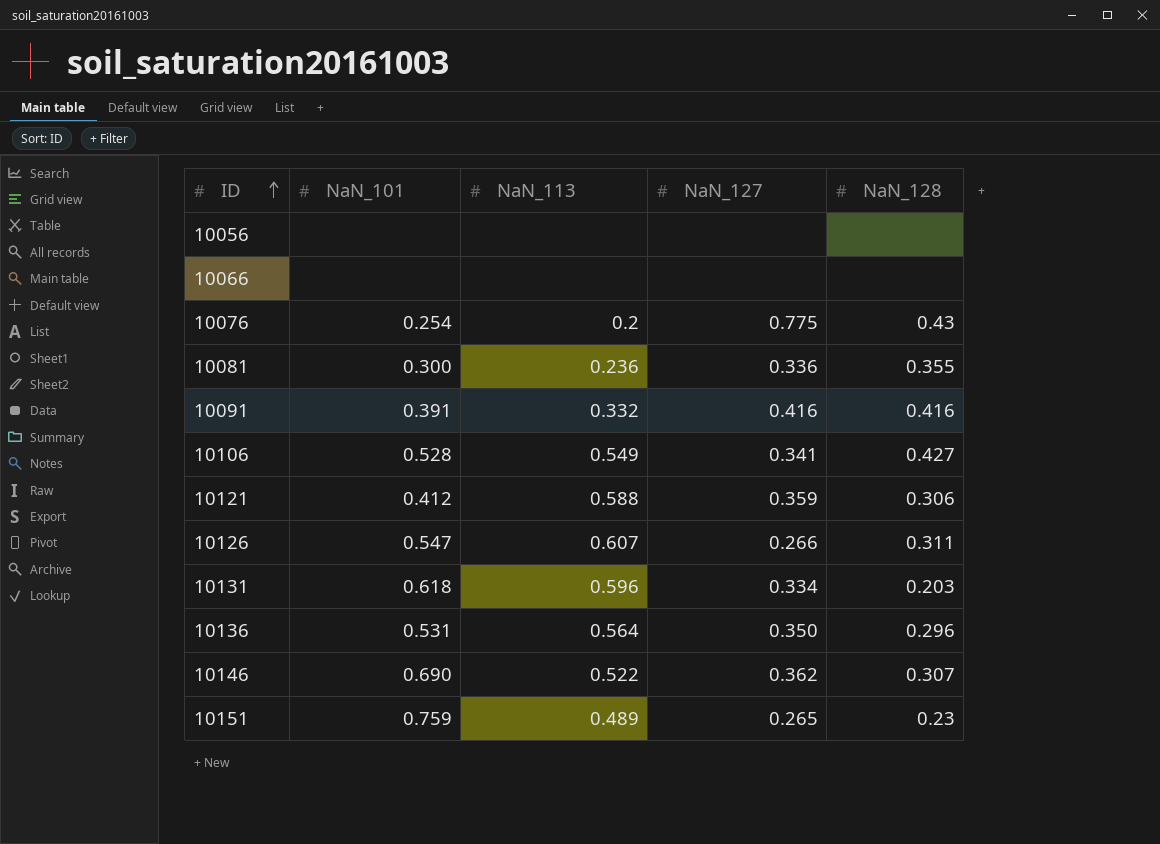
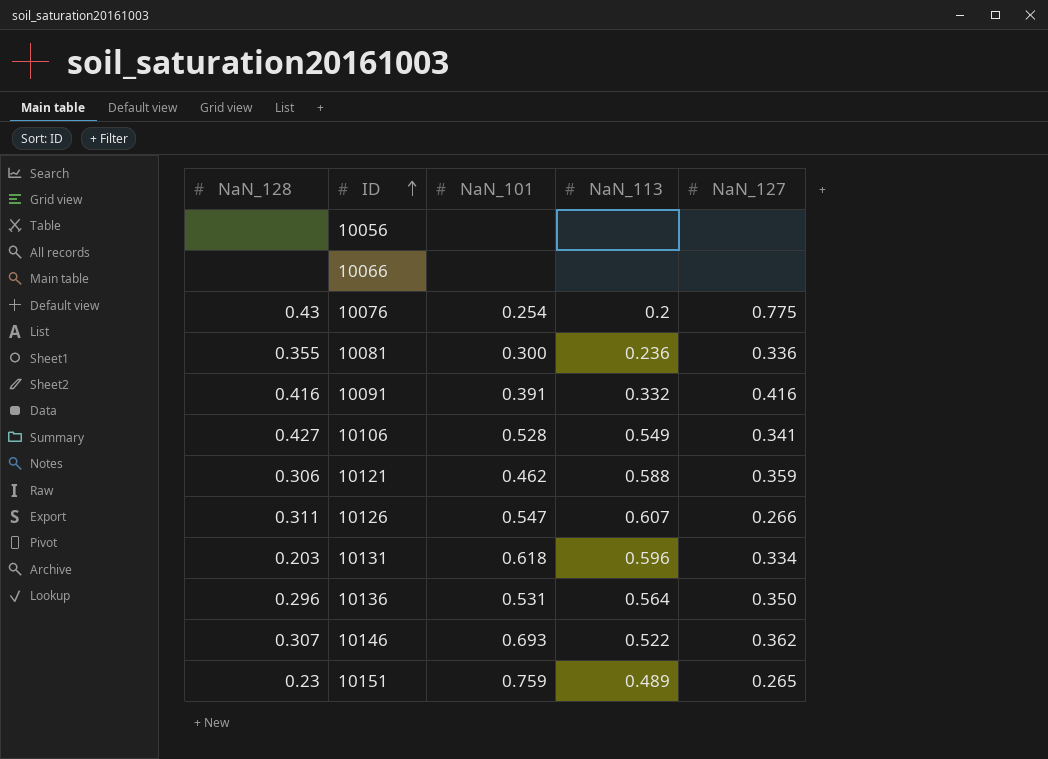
column NaN_128 | position: 5 -> 1
10121 | NaN_101: 0.412 -> 0.462
10146 | NaN_101: 0.690 -> 0.693

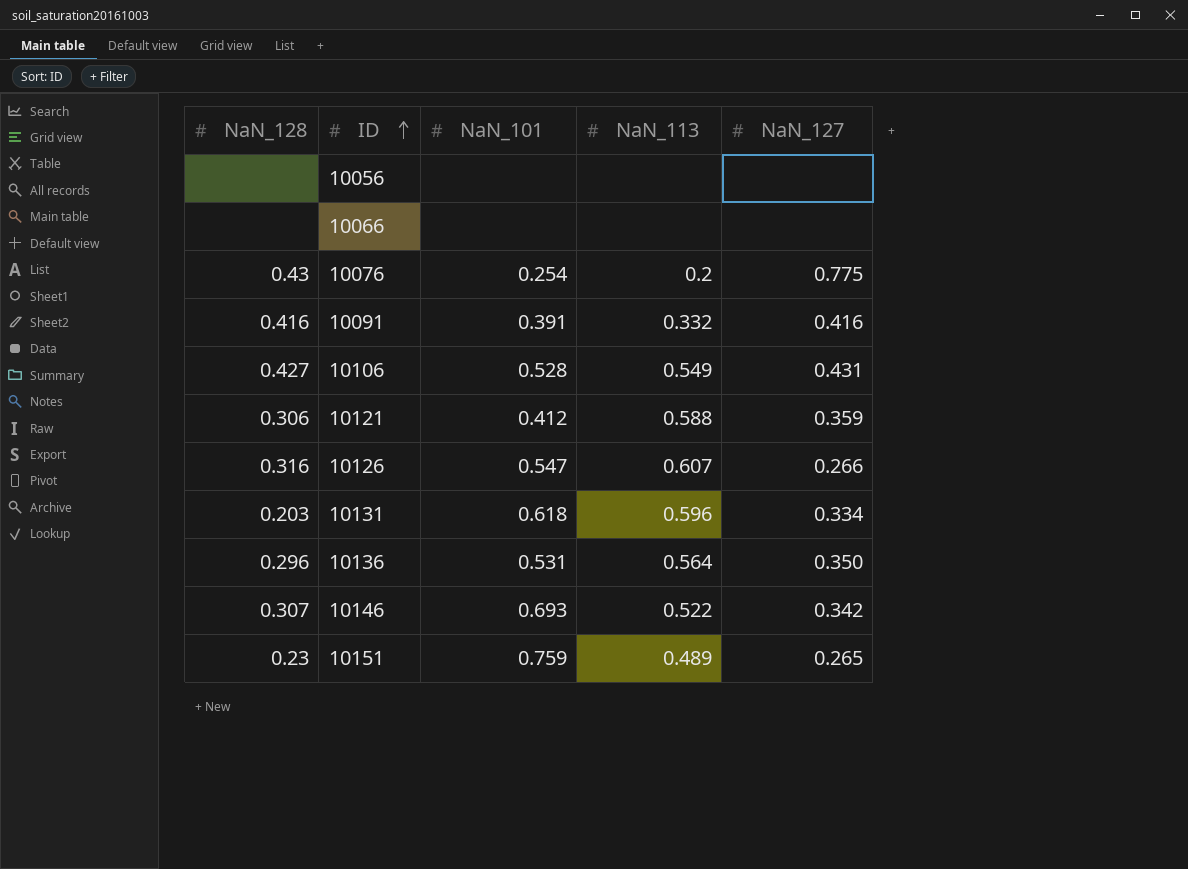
row 10081: 0.355 | 0.300 | 0.236 | 0.336 -> none
10106 | NaN_127: 0.341 -> 0.431
10121 | NaN_101: 0.462 -> 0.412
10126 | NaN_128: 0.311 -> 0.316
10146 | NaN_127: 0.362 -> 0.342

